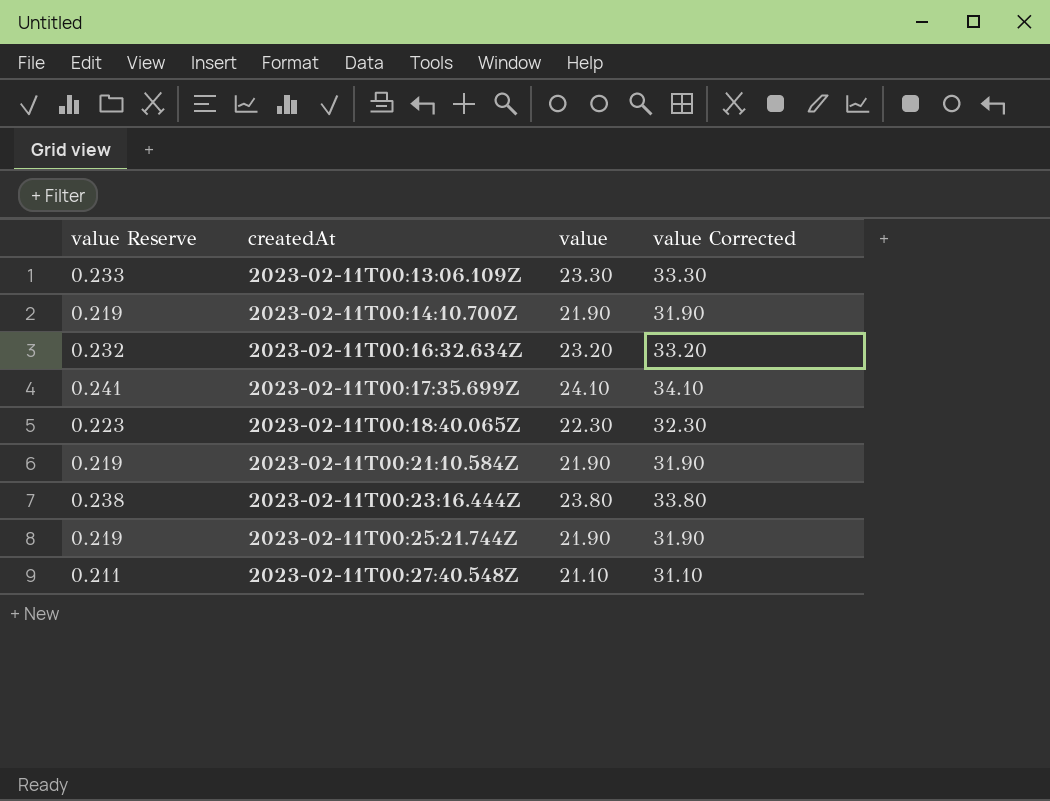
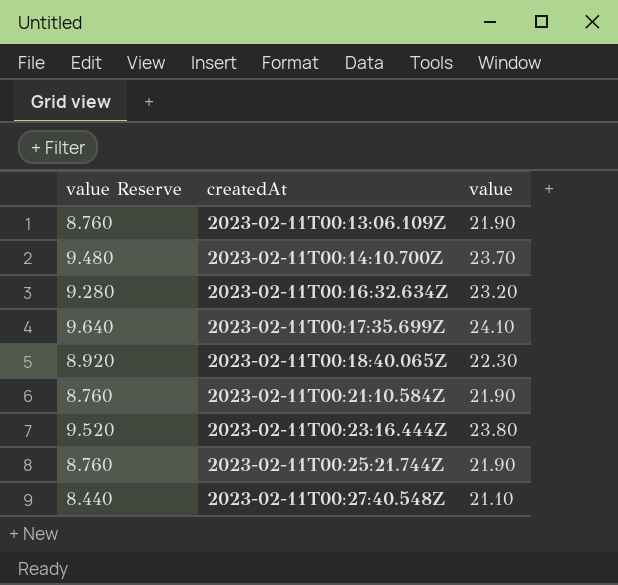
column value Corrected | formula: [value] + 10 -> none
column value Reserve | formula: [value] * 0.01 -> [value] * 0.4
2023-02-11T00:13:06.109Z | value: 23.30 -> 21.90
2023-02-11T00:14:10.700Z | value: 21.90 -> 23.70

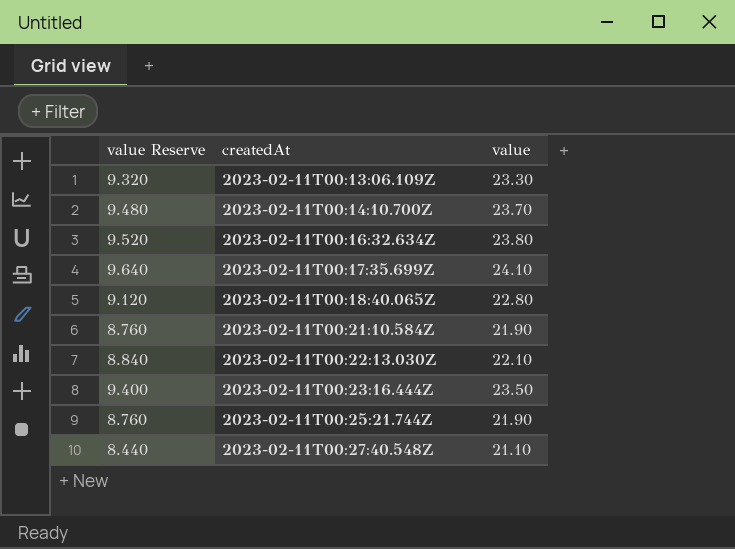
2023-02-11T00:13:06.109Z | value Reserve: 8.760 -> 9.320
2023-02-11T00:13:06.109Z | value: 21.90 -> 23.30
2023-02-11T00:16:32.634Z | value Reserve: 9.280 -> 9.520
2023-02-11T00:16:32.634Z | value: 23.20 -> 23.80
2023-02-11T00:18:40.065Z | value Reserve: 8.920 -> 9.120
2023-02-11T00:18:40.065Z | value: 22.30 -> 22.80
row 2023-02-11T00:22:13.030Z: none -> 8.840 | 22.10
2023-02-11T00:23:16.444Z | value Reserve: 9.520 -> 9.400
2023-02-11T00:23:16.444Z | value: 23.80 -> 23.50

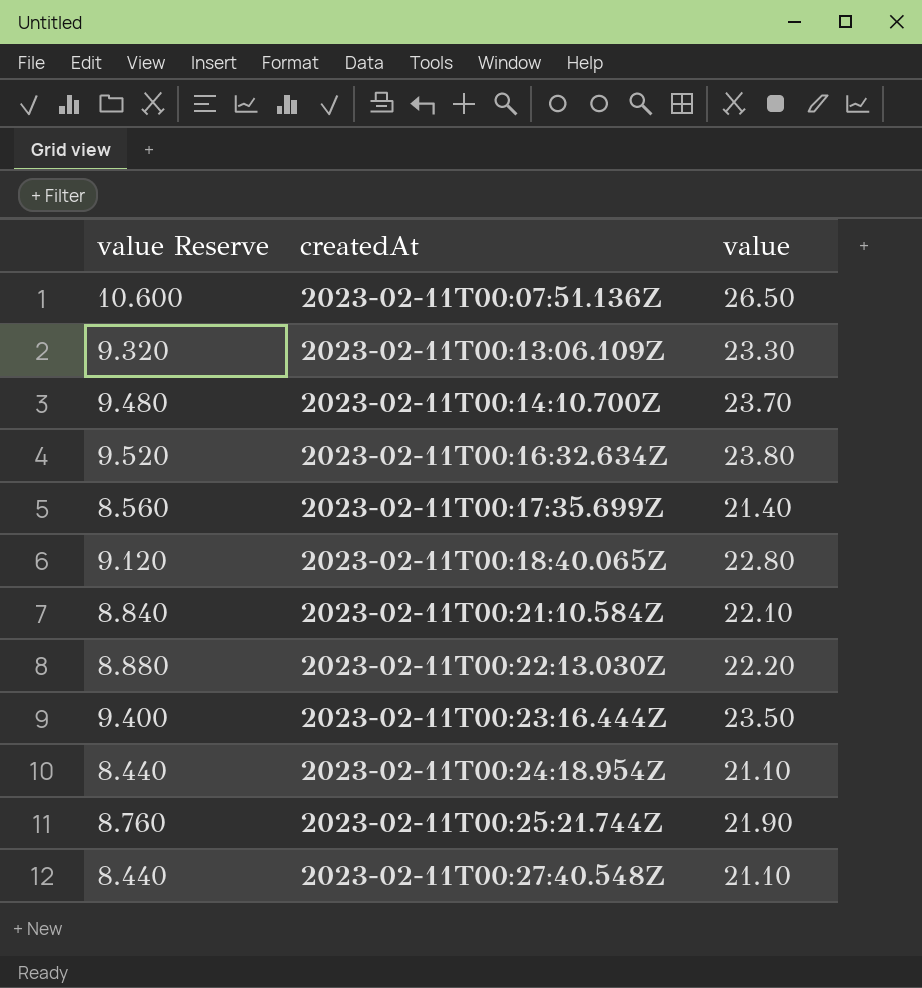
row 2023-02-11T00:07:51.136Z: none -> 10.600 | 26.50
2023-02-11T00:17:35.699Z | value Reserve: 9.640 -> 8.560
2023-02-11T00:17:35.699Z | value: 24.10 -> 21.40
2023-02-11T00:21:10.584Z | value Reserve: 8.760 -> 8.840
2023-02-11T00:21:10.584Z | value: 21.90 -> 22.10
2023-02-11T00:22:13.030Z | value Reserve: 8.840 -> 8.880
2023-02-11T00:22:13.030Z | value: 22.10 -> 22.20
row 2023-02-11T00:24:18.954Z: none -> 8.440 | 21.10

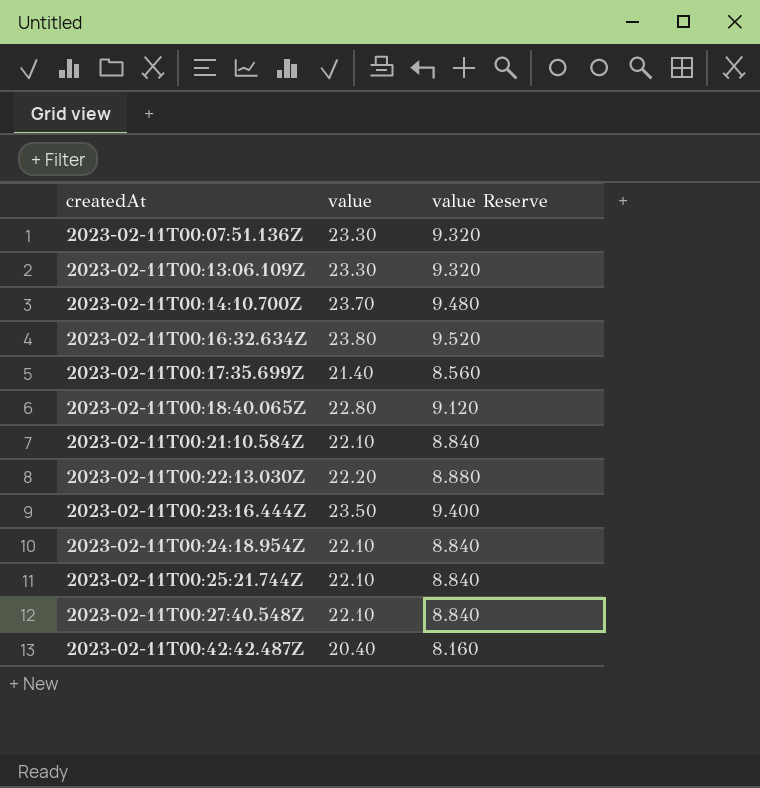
column value Reserve | position: 1 -> 3
2023-02-11T00:07:51.136Z | value: 26.50 -> 23.30
2023-02-11T00:07:51.136Z | value Reserve: 10.600 -> 9.320
2023-02-11T00:24:18.954Z | value: 21.10 -> 22.10
2023-02-11T00:24:18.954Z | value Reserve: 8.440 -> 8.840
2023-02-11T00:25:21.744Z | value: 21.90 -> 22.10
2023-02-11T00:25:21.744Z | value Reserve: 8.760 -> 8.840
2023-02-11T00:27:40.548Z | value: 21.10 -> 22.10
2023-02-11T00:27:40.548Z | value Reserve: 8.440 -> 8.840
row 2023-02-11T00:42:42.487Z: none -> 20.40 | 8.160

